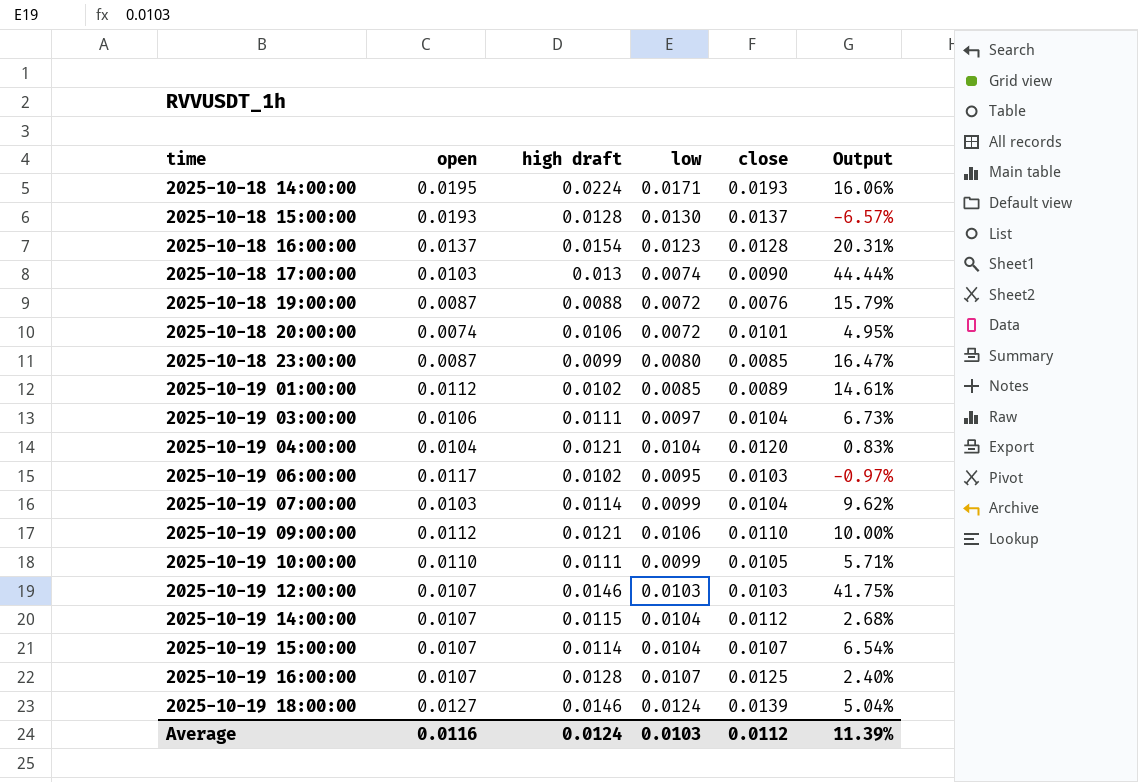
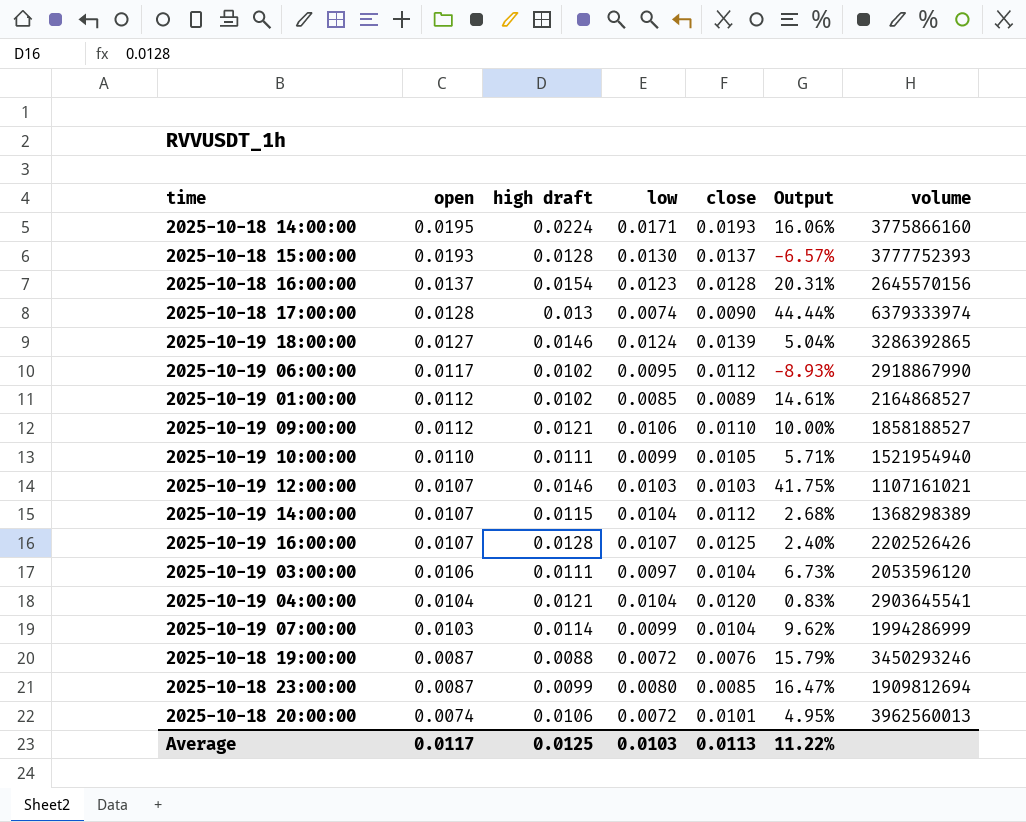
row order: time ascending -> open descending
column volume | position: none -> 7
row 2025-10-19 15:00:00: 0.0107 | 0.0114 | 0.0104 | 0.0107 | 6.54% -> none
2025-10-18 17:00:00 | open: 0.0103 -> 0.0128
2025-10-19 06:00:00 | close: 0.0103 -> 0.0112
2025-10-19 06:00:00 | Output: -0.97% -> -8.93%
Average | open: 0.0116 -> 0.0117
Average | high draft: 0.0124 -> 0.0125
Average | close: 0.0112 -> 0.0113
Average | Output: 11.39% -> 11.22%

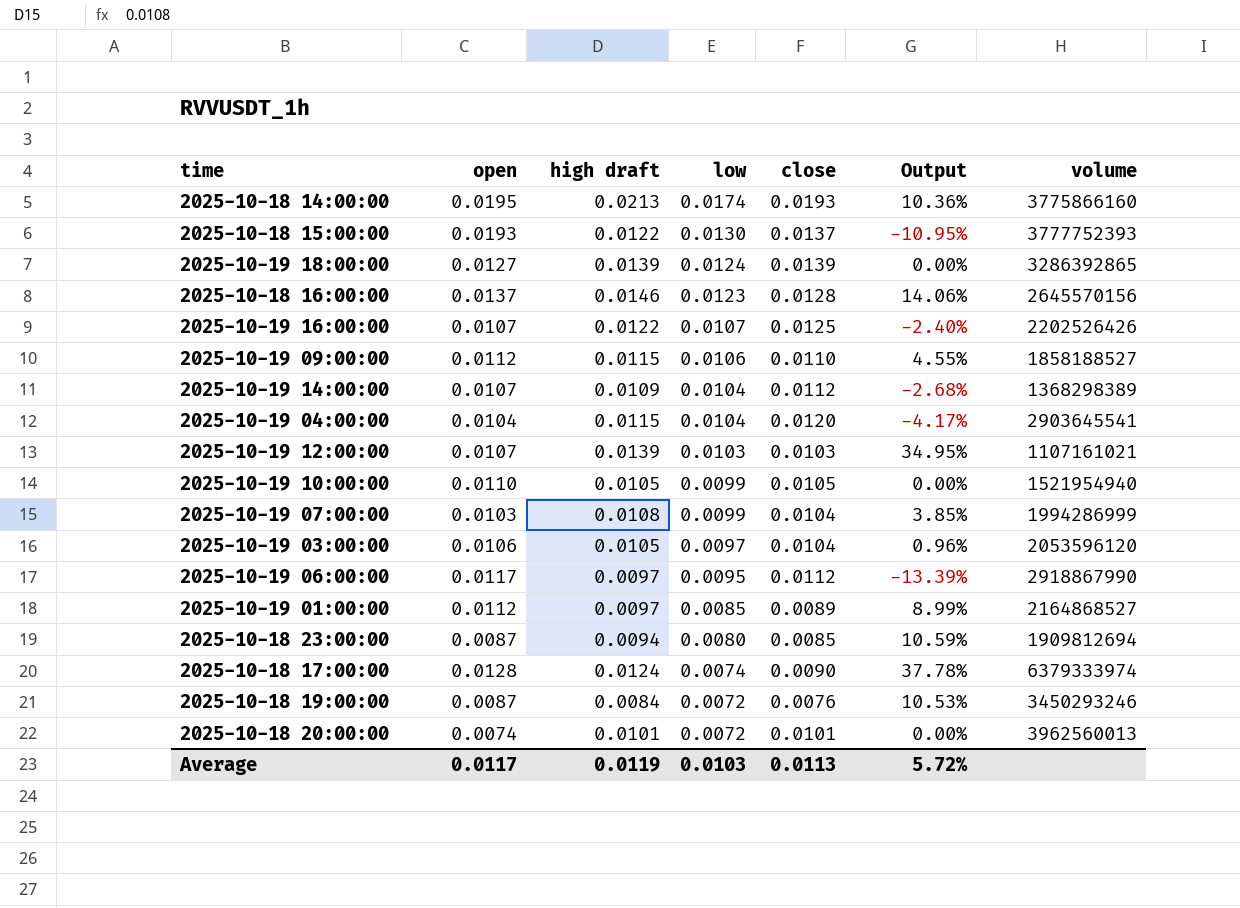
row order: open descending -> low descending
2025-10-18 14:00:00 | high draft: 0.0224 -> 0.0213
2025-10-18 14:00:00 | low: 0.0171 -> 0.0174
2025-10-18 14:00:00 | Output: 16.06% -> 10.36%
2025-10-18 15:00:00 | high draft: 0.0128 -> 0.0122
2025-10-18 15:00:00 | Output: -6.57% -> -10.95%
2025-10-19 18:00:00 | high draft: 0.0146 -> 0.0139
2025-10-19 18:00:00 | Output: 5.04% -> 0.00%
2025-10-18 16:00:00 | high draft: 0.0154 -> 0.0146
2025-10-18 16:00:00 | Output: 20.31% -> 14.06%
2025-10-19 16:00:00 | high draft: 0.0128 -> 0.0122
2025-10-19 16:00:00 | Output: 2.40% -> -2.40%
2025-10-19 09:00:00 | high draft: 0.0121 -> 0.0115
2025-10-19 09:00:00 | Output: 10.00% -> 4.55%
2025-10-19 14:00:00 | high draft: 0.0115 -> 0.0109
2025-10-19 14:00:00 | Output: 2.68% -> -2.68%
2025-10-19 04:00:00 | high draft: 0.0121 -> 0.0115
2025-10-19 04:00:00 | Output: 0.83% -> -4.17%
2025-10-19 12:00:00 | high draft: 0.0146 -> 0.0139
2025-10-19 12:00:00 | Output: 41.75% -> 34.95%
2025-10-19 10:00:00 | high draft: 0.0111 -> 0.0105
2025-10-19 10:00:00 | Output: 5.71% -> 0.00%
2025-10-19 07:00:00 | high draft: 0.0114 -> 0.0108
2025-10-19 07:00:00 | Output: 9.62% -> 3.85%
2025-10-19 03:00:00 | high draft: 0.0111 -> 0.0105
2025-10-19 03:00:00 | Output: 6.73% -> 0.96%
2025-10-19 06:00:00 | high draft: 0.0102 -> 0.0097
2025-10-19 06:00:00 | Output: -8.93% -> -13.39%
2025-10-19 01:00:00 | high draft: 0.0102 -> 0.0097
2025-10-19 01:00:00 | Output: 14.61% -> 8.99%
2025-10-18 23:00:00 | high draft: 0.0099 -> 0.0094
2025-10-18 23:00:00 | Output: 16.47% -> 10.59%
2025-10-18 17:00:00 | high draft: 0.013 -> 0.0124
2025-10-18 17:00:00 | Output: 44.44% -> 37.78%
2025-10-18 19:00:00 | high draft: 0.0088 -> 0.0084
2025-10-18 19:00:00 | Output: 15.79% -> 10.53%
2025-10-18 20:00:00 | high draft: 0.0106 -> 0.0101
2025-10-18 20:00:00 | Output: 4.95% -> 0.00%
Average | high draft: 0.0125 -> 0.0119
Average | Output: 11.22% -> 5.72%

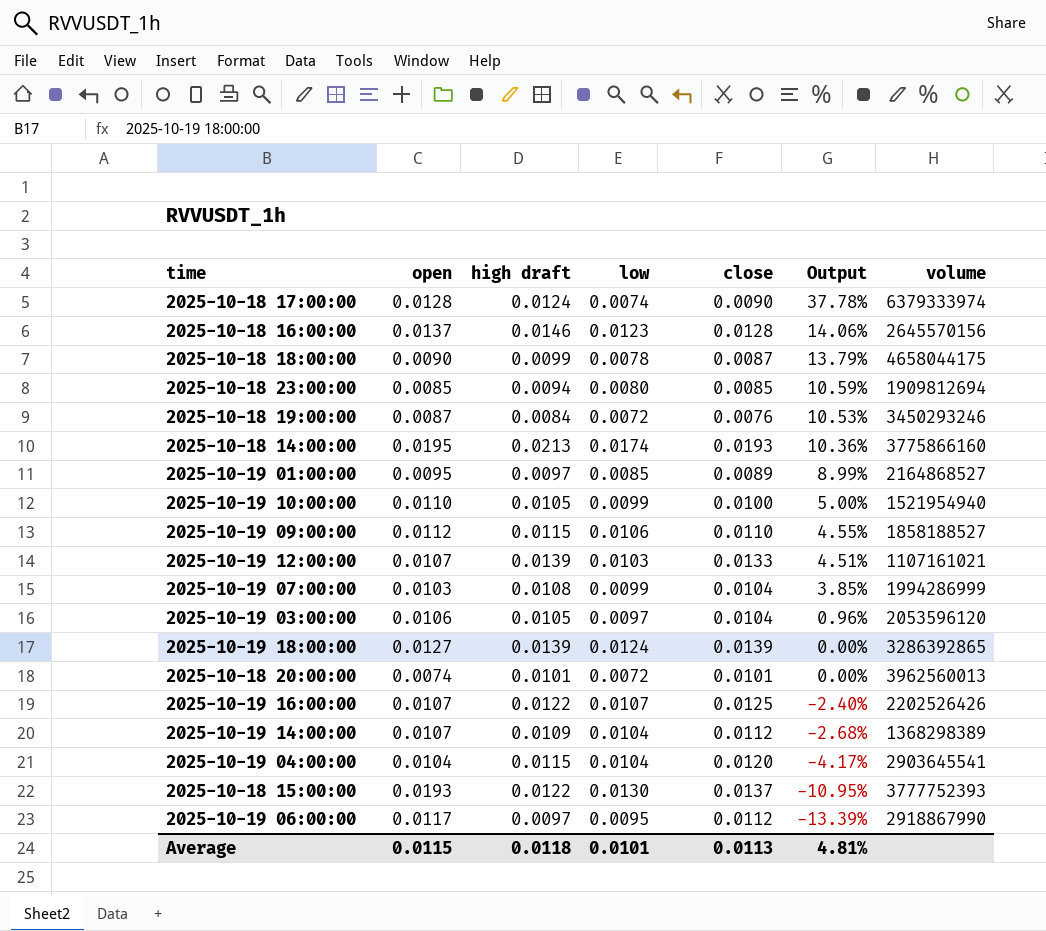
row order: low descending -> Output descending
row 2025-10-18 18:00:00: none -> 0.0090 | 0.0099 | 0.0078 | 0.0087 | 13.79% | 4658044175
2025-10-18 23:00:00 | open: 0.0087 -> 0.0085
2025-10-19 01:00:00 | open: 0.0112 -> 0.0095
2025-10-19 10:00:00 | close: 0.0105 -> 0.0100
2025-10-19 10:00:00 | Output: 0.00% -> 5.00%
2025-10-19 12:00:00 | close: 0.0103 -> 0.0133
2025-10-19 12:00:00 | Output: 34.95% -> 4.51%
Average | open: 0.0117 -> 0.0115
Average | high draft: 0.0119 -> 0.0118
Average | low: 0.0103 -> 0.0101
Average | Output: 5.72% -> 4.81%

